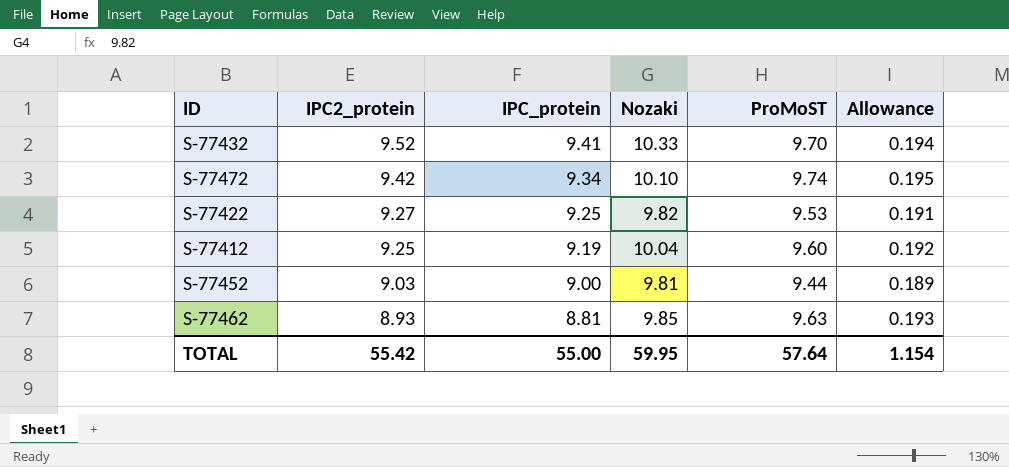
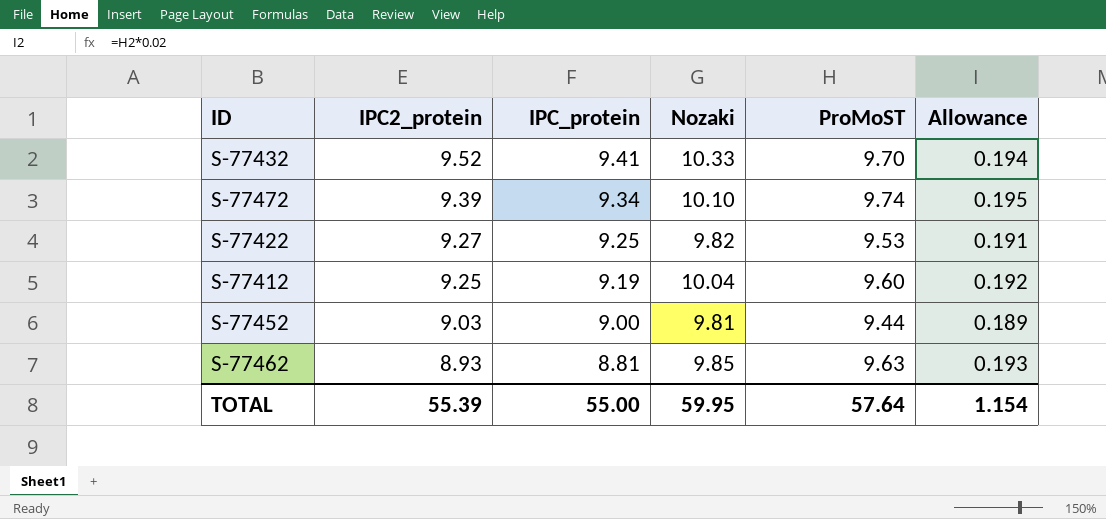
S-77472 | IPC2_protein: 9.42 -> 9.39
TOTAL | IPC2_protein: 55.42 -> 55.39

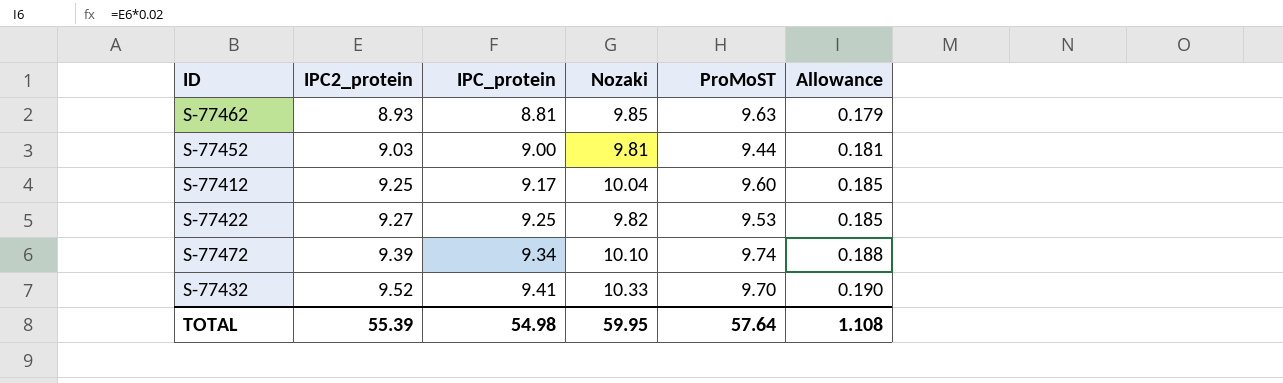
row order: IPC2_protein descending -> IPC2_protein ascending
column Allowance | formula: [ProMoST] * 0.02 -> [IPC2_protein] * 0.02
S-77412 | IPC_protein: 9.19 -> 9.17
TOTAL | IPC_protein: 55.00 -> 54.98
TOTAL | Allowance: 1.154 -> 1.108

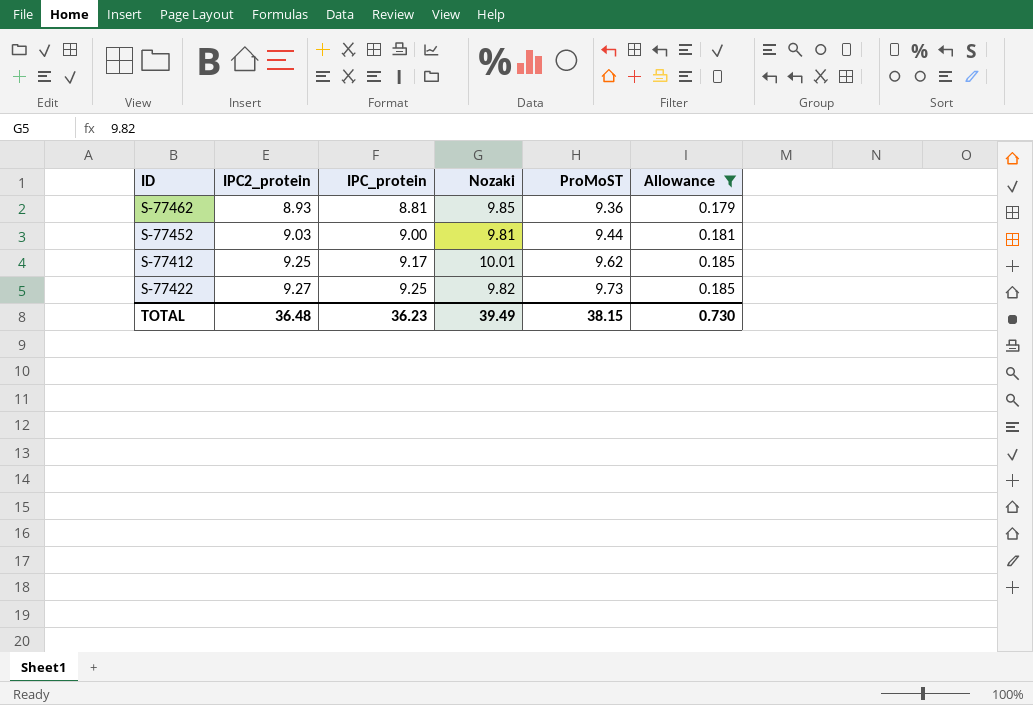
filter: none -> Allowance <= 0.185
S-77462 | ProMoST: 9.63 -> 9.36
S-77412 | Nozaki: 10.04 -> 10.01
S-77412 | ProMoST: 9.60 -> 9.62
S-77422 | ProMoST: 9.53 -> 9.73
TOTAL | IPC2_protein: 55.39 -> 36.48
TOTAL | IPC_protein: 54.98 -> 36.23
TOTAL | Nozaki: 59.95 -> 39.49
TOTAL | ProMoST: 57.64 -> 38.15
TOTAL | Allowance: 1.108 -> 0.730

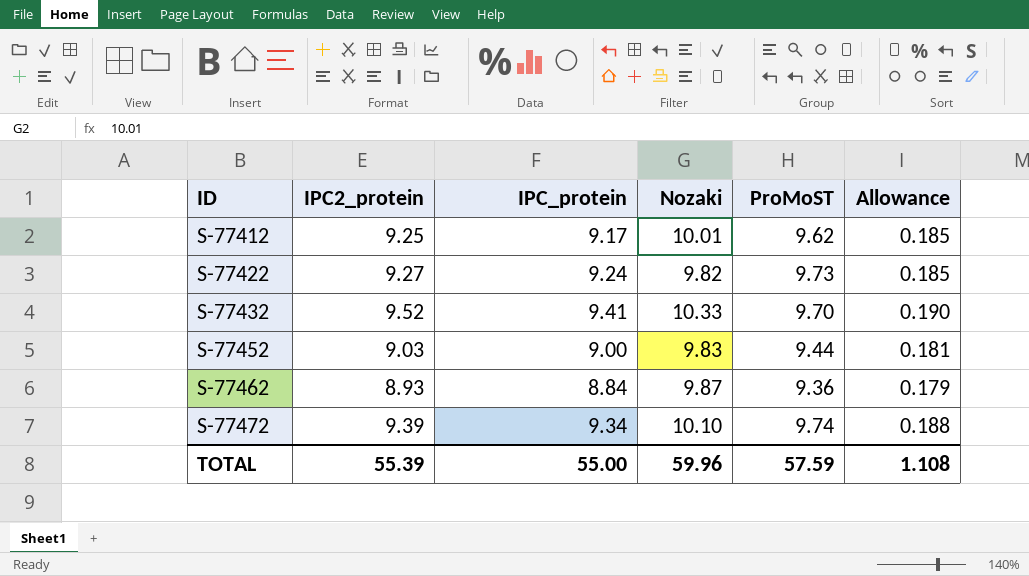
filter: Allowance <= 0.185 -> none
row order: IPC2_protein ascending -> ID ascending
S-77422 | IPC_protein: 9.25 -> 9.24
S-77452 | Nozaki: 9.81 -> 9.83
S-77462 | IPC_protein: 8.81 -> 8.84
S-77462 | Nozaki: 9.85 -> 9.87
TOTAL | IPC2_protein: 36.48 -> 55.39
TOTAL | IPC_protein: 36.23 -> 55.00
TOTAL | Nozaki: 39.49 -> 59.96
TOTAL | ProMoST: 38.15 -> 57.59
TOTAL | Allowance: 0.730 -> 1.108

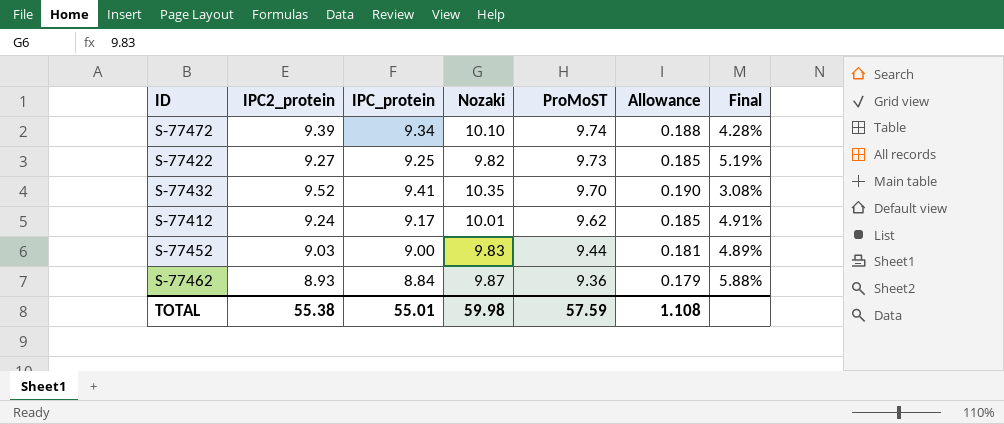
row order: ID ascending -> ProMoST descending
column Final | formula: none -> ([ProMoST] - [IPC_protein]) / [IPC_protein]
S-77422 | IPC_protein: 9.24 -> 9.25
S-77432 | Nozaki: 10.33 -> 10.35
S-77412 | IPC2_protein: 9.25 -> 9.24
TOTAL | IPC2_protein: 55.39 -> 55.38
TOTAL | IPC_protein: 55.00 -> 55.01
TOTAL | Nozaki: 59.96 -> 59.98

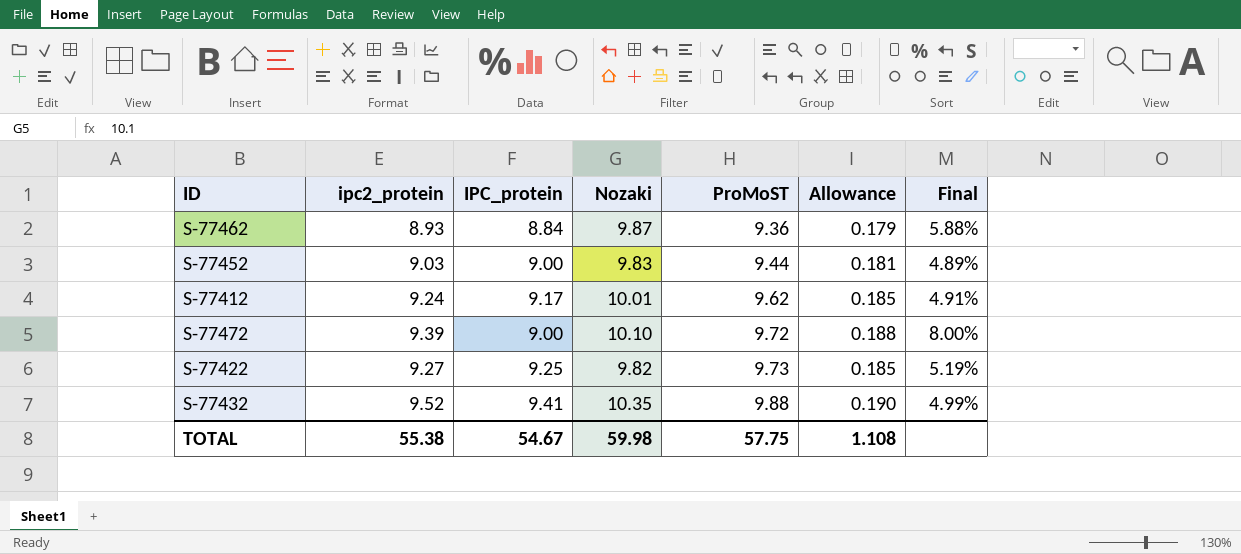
row order: ProMoST descending -> ProMoST ascending
column name: IPC2_protein -> ipc2_protein
S-77472 | IPC_protein: 9.34 -> 9.00
S-77472 | ProMoST: 9.74 -> 9.72
S-77472 | Final: 4.28% -> 8.00%
S-77432 | ProMoST: 9.70 -> 9.88
S-77432 | Final: 3.08% -> 4.99%
TOTAL | IPC_protein: 55.01 -> 54.67
TOTAL | ProMoST: 57.59 -> 57.75

